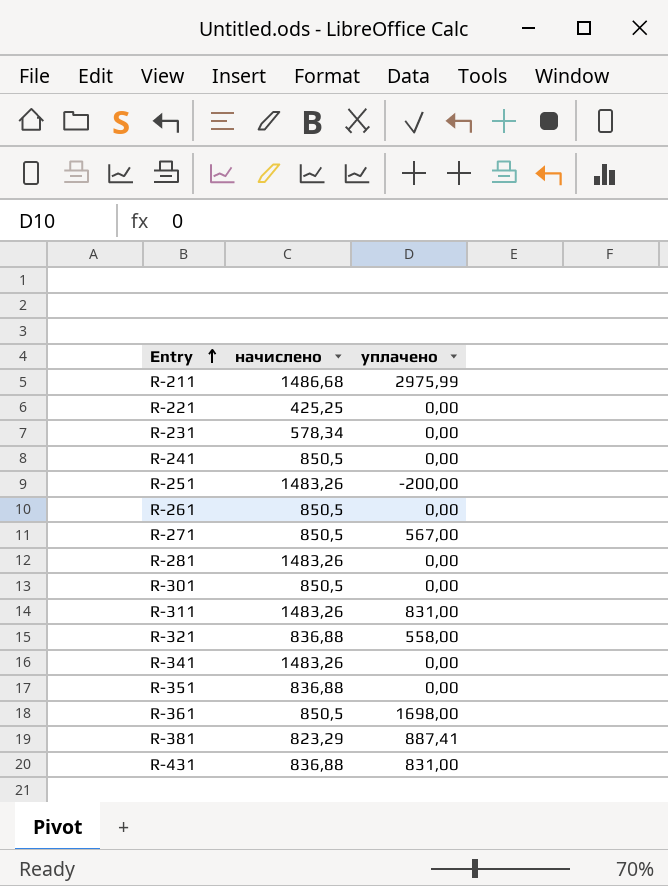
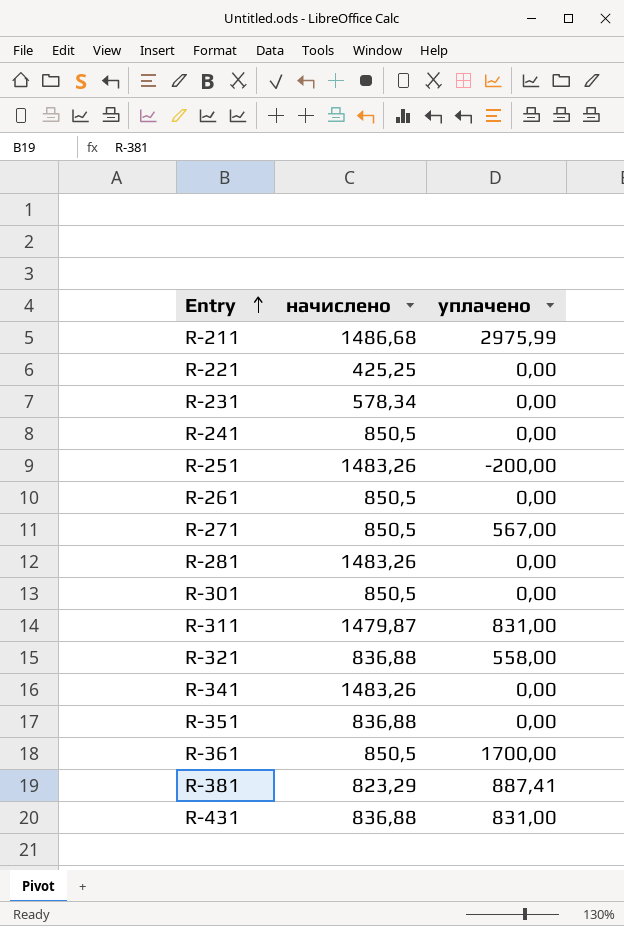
R-311 | начислено: 1483,26 -> 1479,87
R-361 | уплачено: 1698,00 -> 1700,00

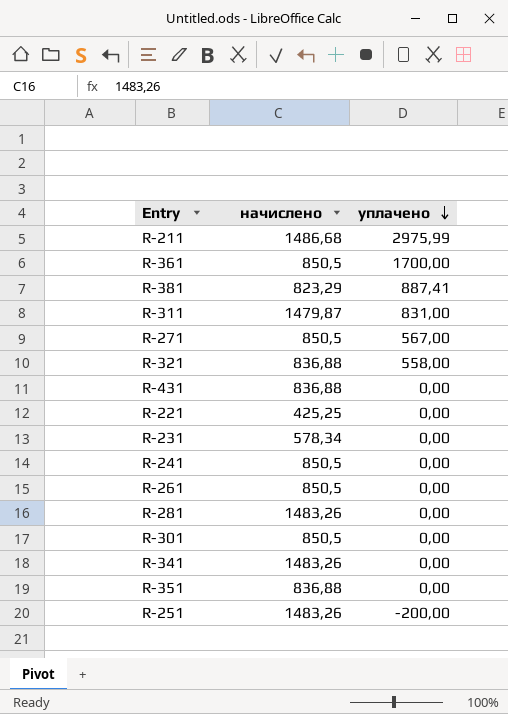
row order: Entry ascending -> уплачено descending
R-431 | уплачено: 831,00 -> 0,00

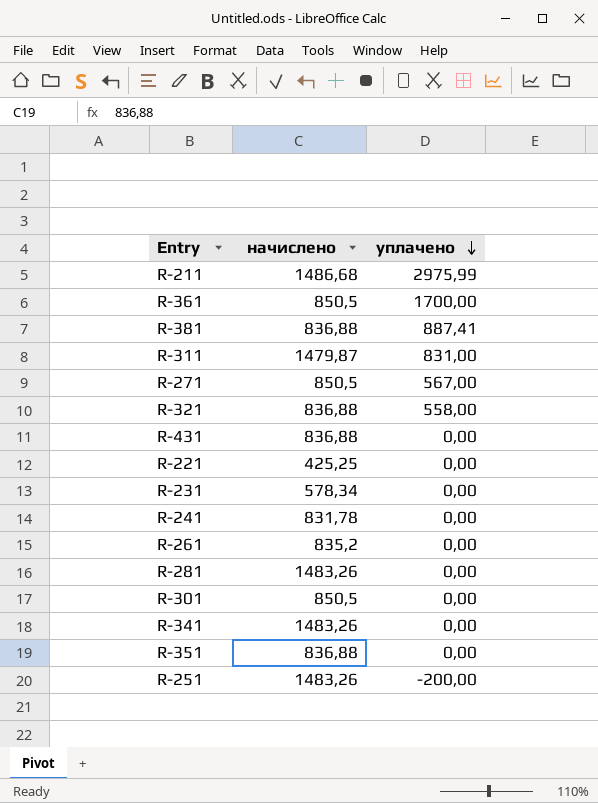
R-381 | начислено: 823,29 -> 836,88
R-241 | начислено: 850,5 -> 831,78
R-261 | начислено: 850,5 -> 835,2

